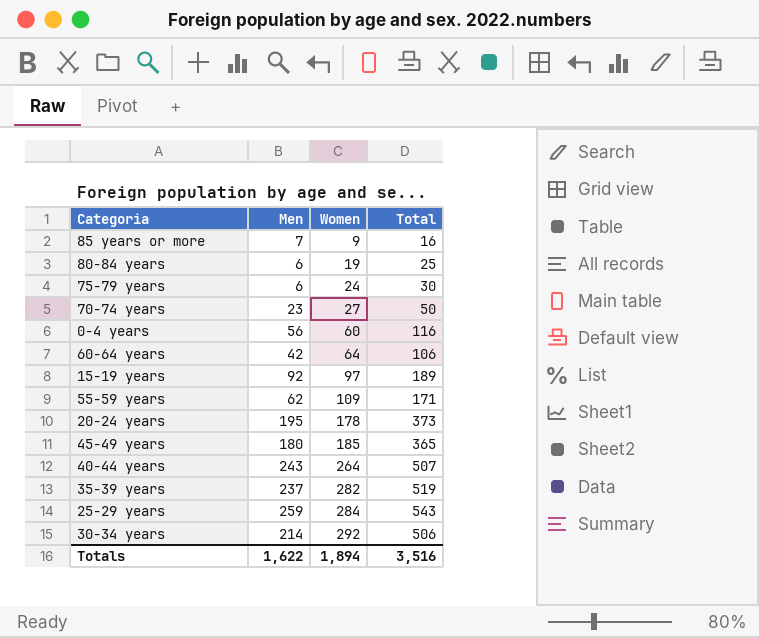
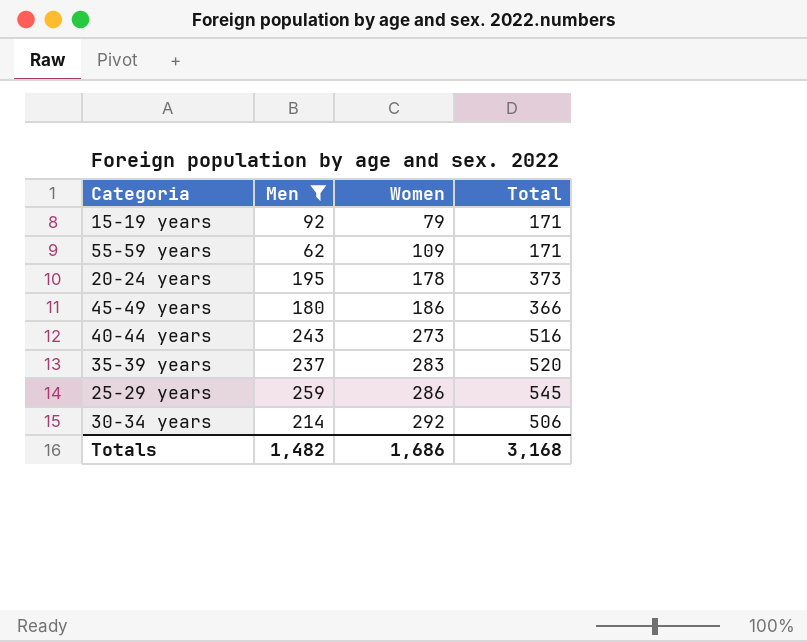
filter: none -> Men >= 62
15-19 years | Women: 97 -> 79
15-19 years | Total: 189 -> 171
45-49 years | Women: 185 -> 186
45-49 years | Total: 365 -> 366
40-44 years | Women: 264 -> 273
40-44 years | Total: 507 -> 516
35-39 years | Women: 282 -> 283
35-39 years | Total: 519 -> 520
25-29 years | Women: 284 -> 286
25-29 years | Total: 543 -> 545
Totals | Men: 1,622 -> 1,482
Totals | Women: 1,894 -> 1,686
Totals | Total: 3,516 -> 3,168

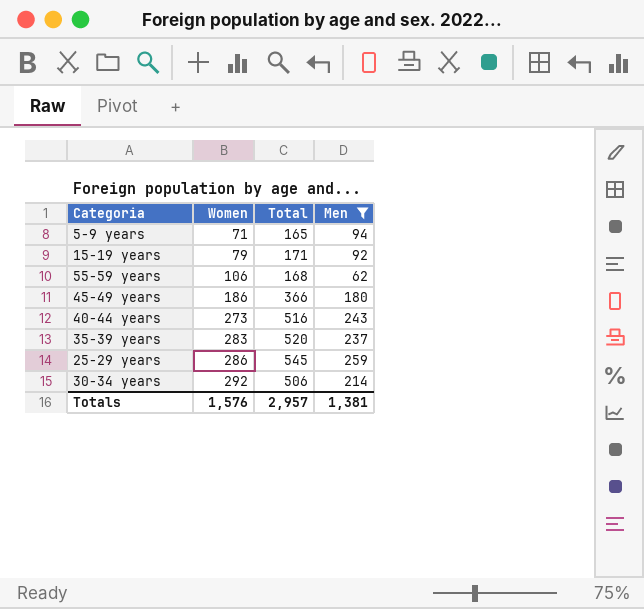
column Men | position: 2 -> 4
row 20-24 years: 195 | 178 | 373 -> none
row 5-9 years: none -> 71 | 165 | 94
55-59 years | Women: 109 -> 106
55-59 years | Total: 171 -> 168
Totals | Women: 1,686 -> 1,576
Totals | Total: 3,168 -> 2,957
Totals | Men: 1,482 -> 1,381

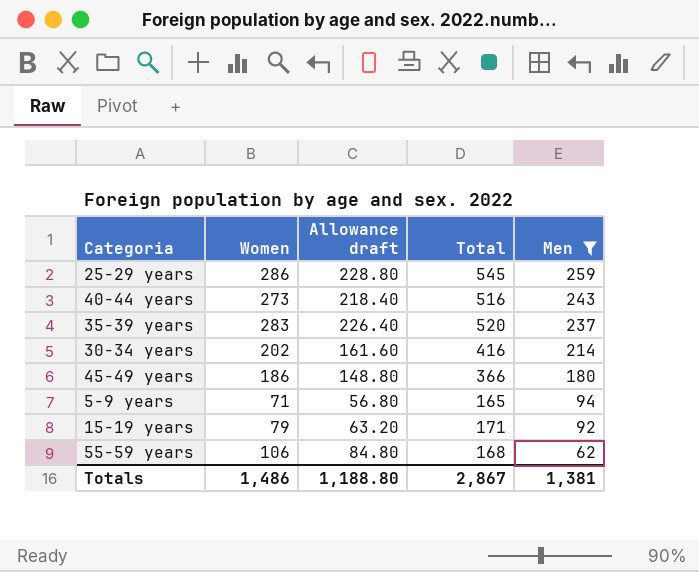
row order: Women ascending -> Men descending
column Allowance draft | formula: none -> [Women] * 0.8
30-34 years | Women: 292 -> 202
30-34 years | Total: 506 -> 416
Totals | Women: 1,576 -> 1,486
Totals | Total: 2,957 -> 2,867

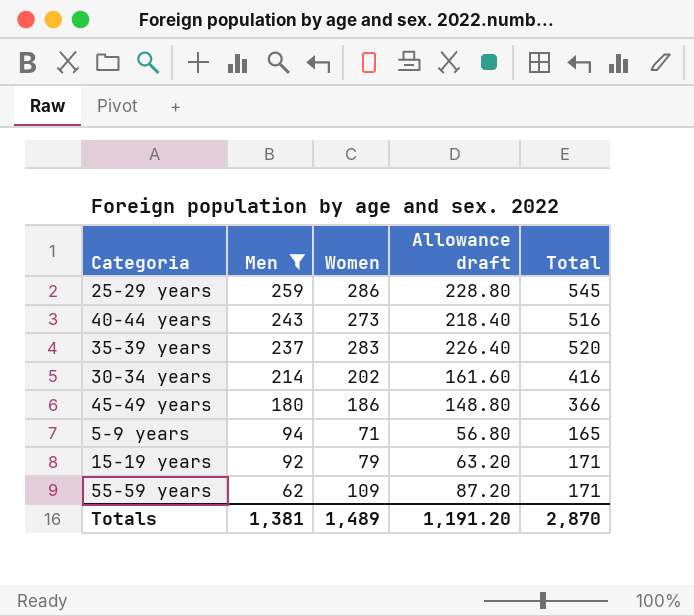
column Men | position: 5 -> 2
55-59 years | Women: 106 -> 109
55-59 years | Allowance draft: 84.80 -> 87.20
55-59 years | Total: 168 -> 171
Totals | Women: 1,486 -> 1,489
Totals | Allowance draft: 1,188.80 -> 1,191.20
Totals | Total: 2,867 -> 2,870

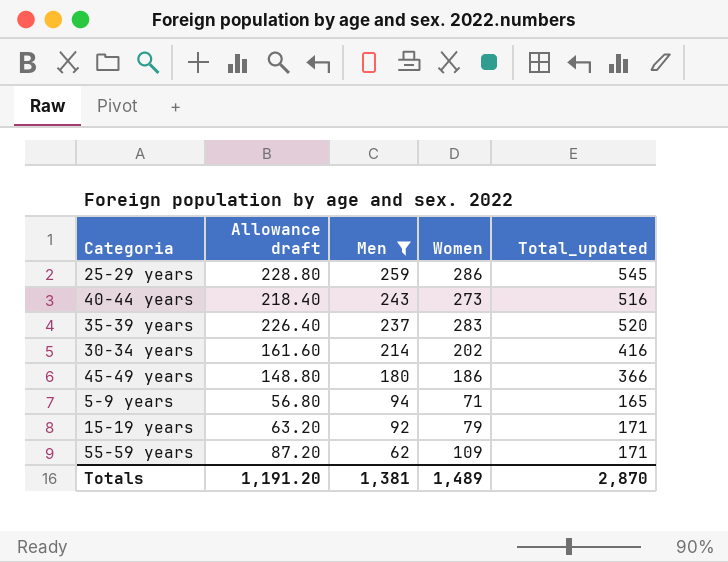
column Allowance draft | position: 4 -> 2
column name: Total -> Total_updated

